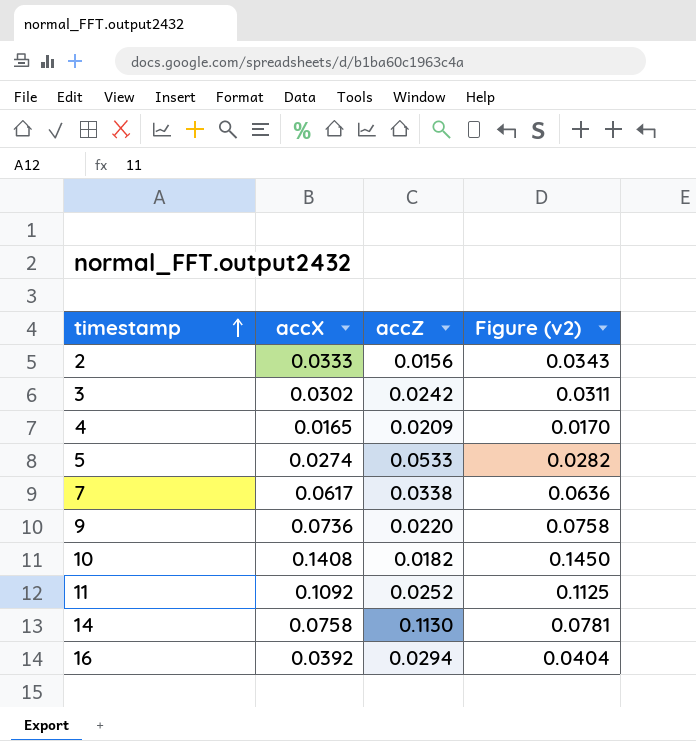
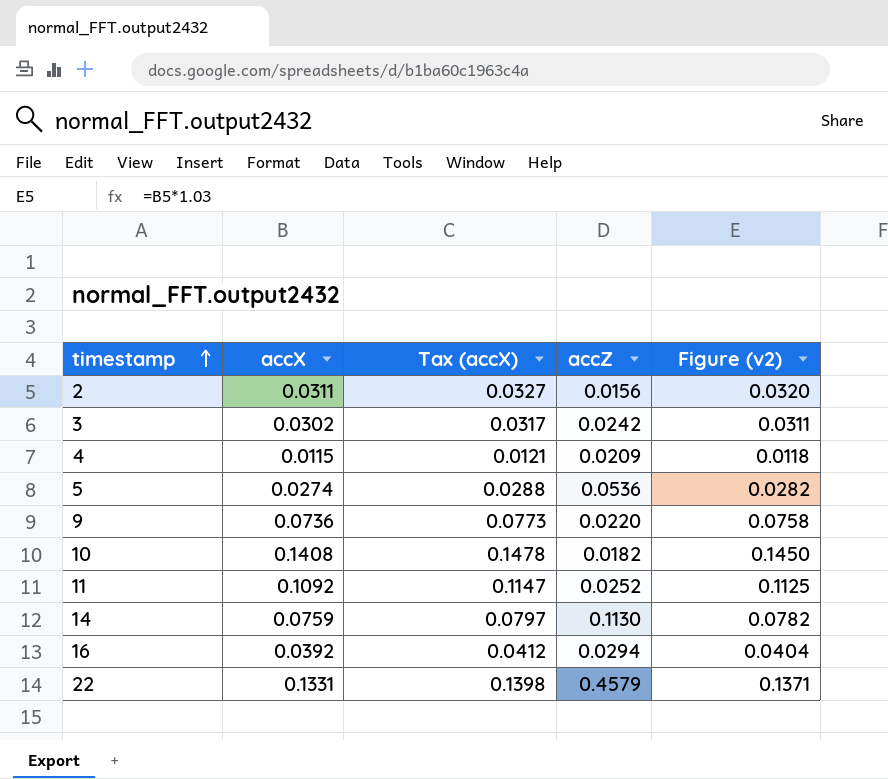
column Tax (accX) | formula: none -> [accX] * 1.05
row 7: 0.0617 | 0.0338 | 0.0636 -> none
2 | accX: 0.0333 -> 0.0311
2 | Figure (v2): 0.0343 -> 0.0320
4 | accX: 0.0165 -> 0.0115
4 | Figure (v2): 0.0170 -> 0.0118
5 | accZ: 0.0533 -> 0.0536
14 | accX: 0.0758 -> 0.0759
14 | Figure (v2): 0.0781 -> 0.0782
row 22: none -> 0.1331 | 0.1398 | 0.4579 | 0.1371

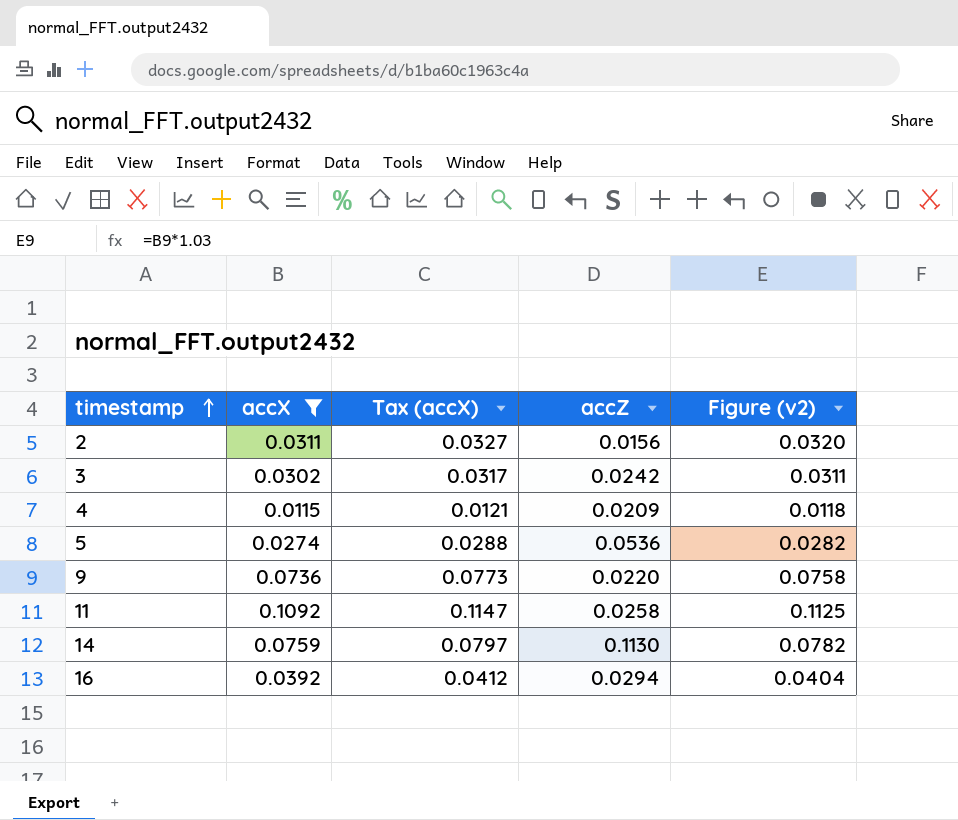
filter: none -> accX <= 0.1092
11 | accZ: 0.0252 -> 0.0258

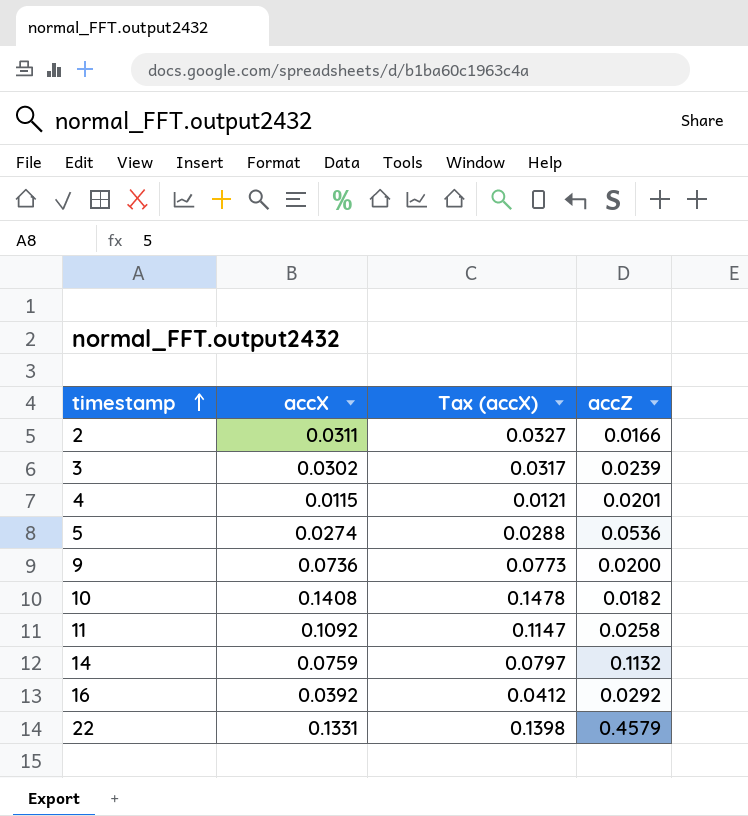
filter: accX <= 0.1092 -> none
column Figure (v2) | formula: [accX] * 1.03 -> none
2 | accZ: 0.0156 -> 0.0166
3 | accZ: 0.0242 -> 0.0239
4 | accZ: 0.0209 -> 0.0201
9 | accZ: 0.0220 -> 0.0200
14 | accZ: 0.1130 -> 0.1132
16 | accZ: 0.0294 -> 0.0292

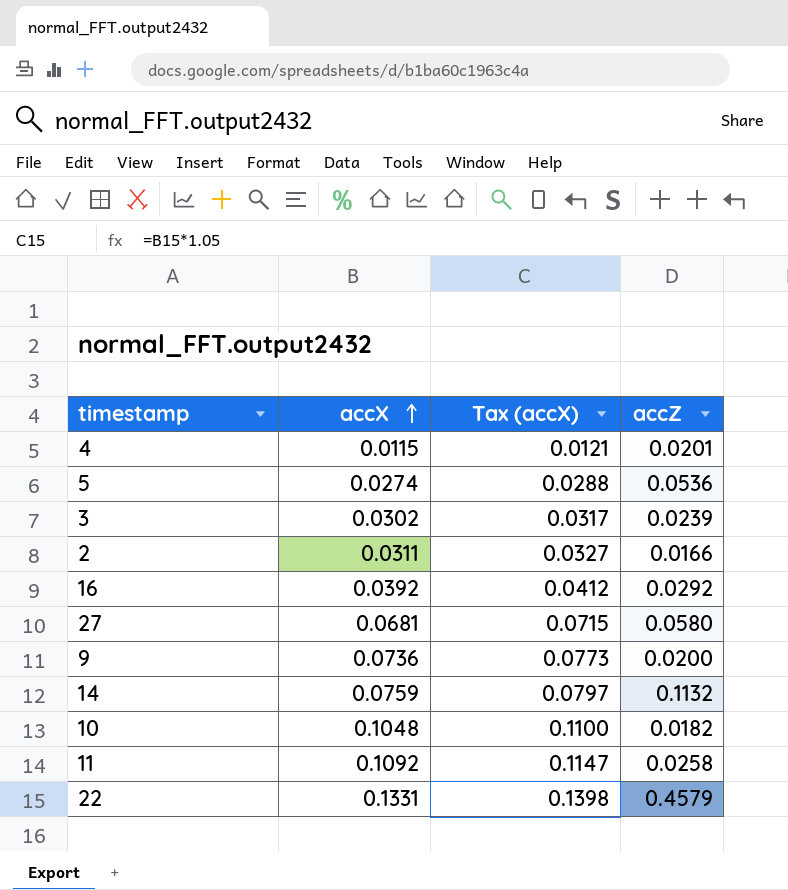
row order: timestamp ascending -> accX ascending
row 27: none -> 0.0681 | 0.0715 | 0.0580
10 | accX: 0.1408 -> 0.1048
10 | Tax (accX): 0.1478 -> 0.1100

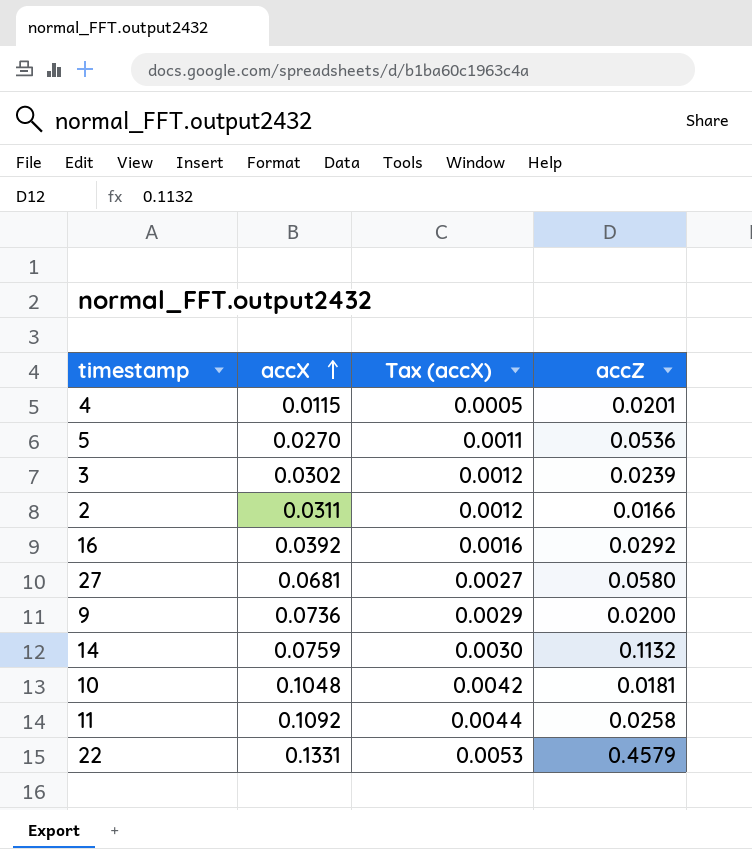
column Tax (accX) | formula: [accX] * 1.05 -> [accX] * 0.04
5 | accX: 0.0274 -> 0.0270
10 | accZ: 0.0182 -> 0.0181

